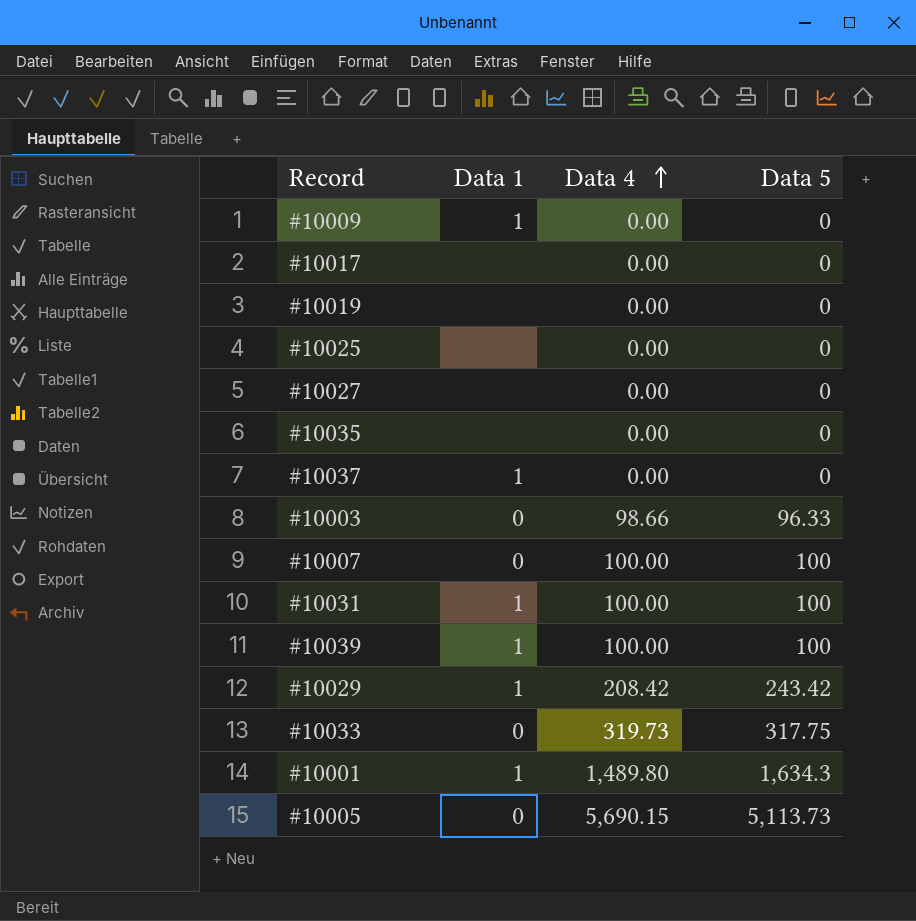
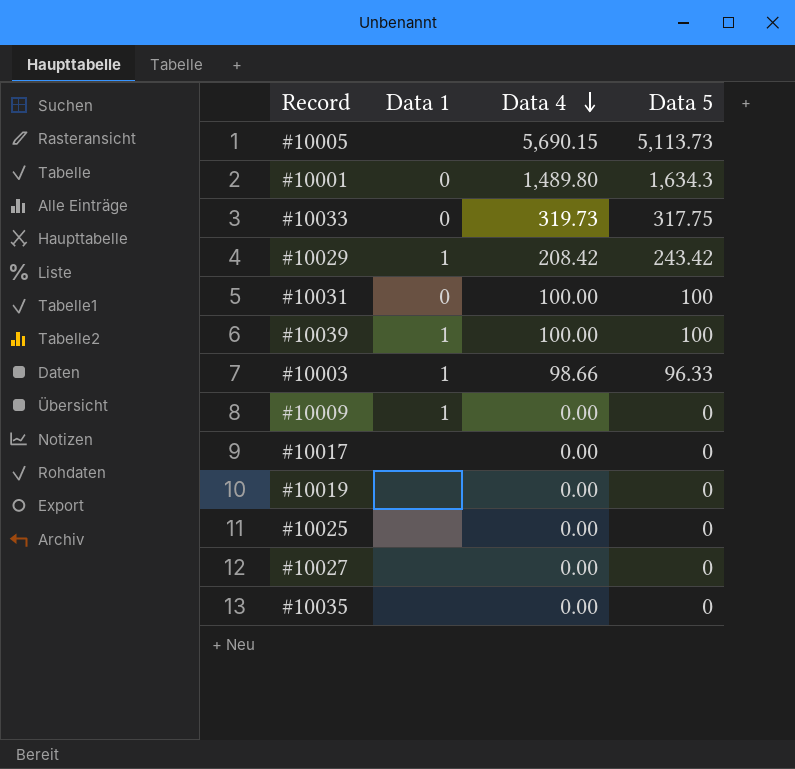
row order: Data 4 ascending -> Data 4 descending
row #10037: 1 | 0.00 | 0 -> none
row #10007: 0 | 100.00 | 100 -> none
#10005 | Data 1: 0 -> none
#10001 | Data 1: 1 -> 0
#10031 | Data 1: 1 -> 0
#10003 | Data 1: 0 -> 1

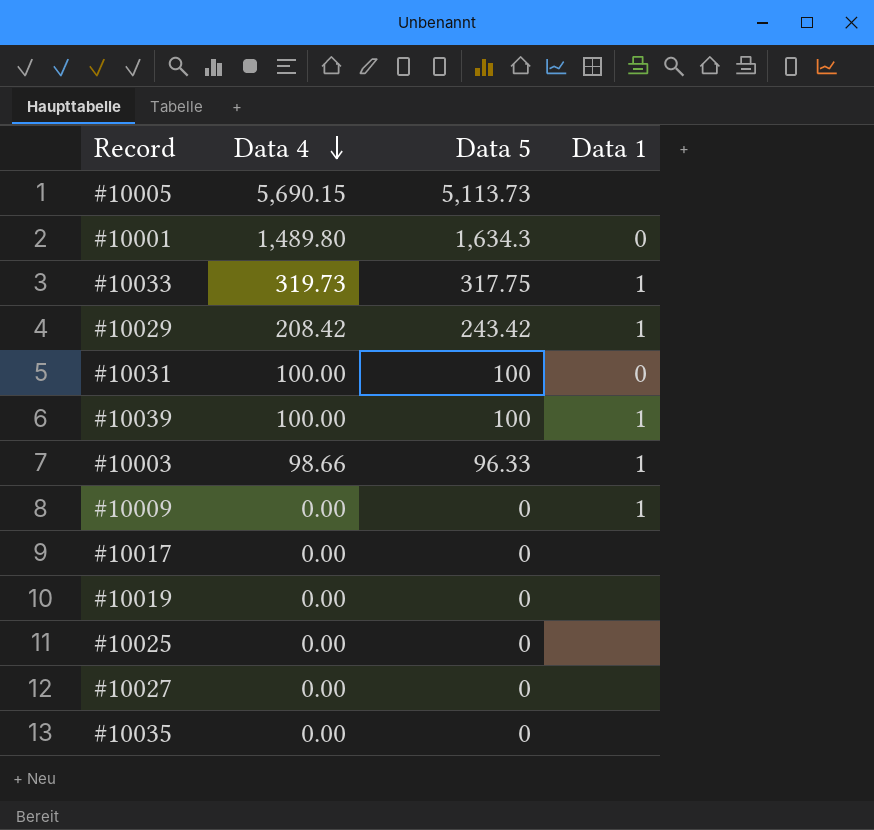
column Data 1 | position: 2 -> 4
#10033 | Data 1: 0 -> 1

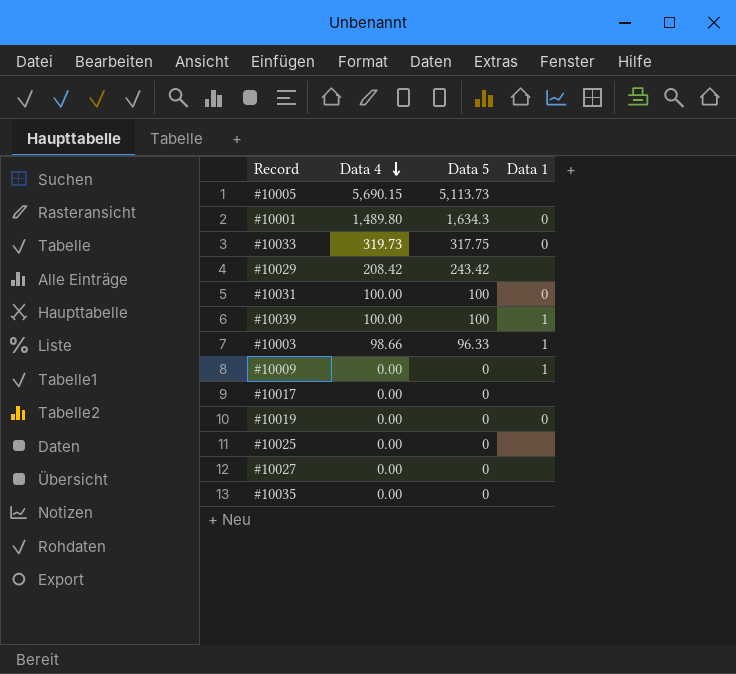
#10033 | Data 1: 1 -> 0
#10029 | Data 1: 1 -> none
#10019 | Data 1: none -> 0

